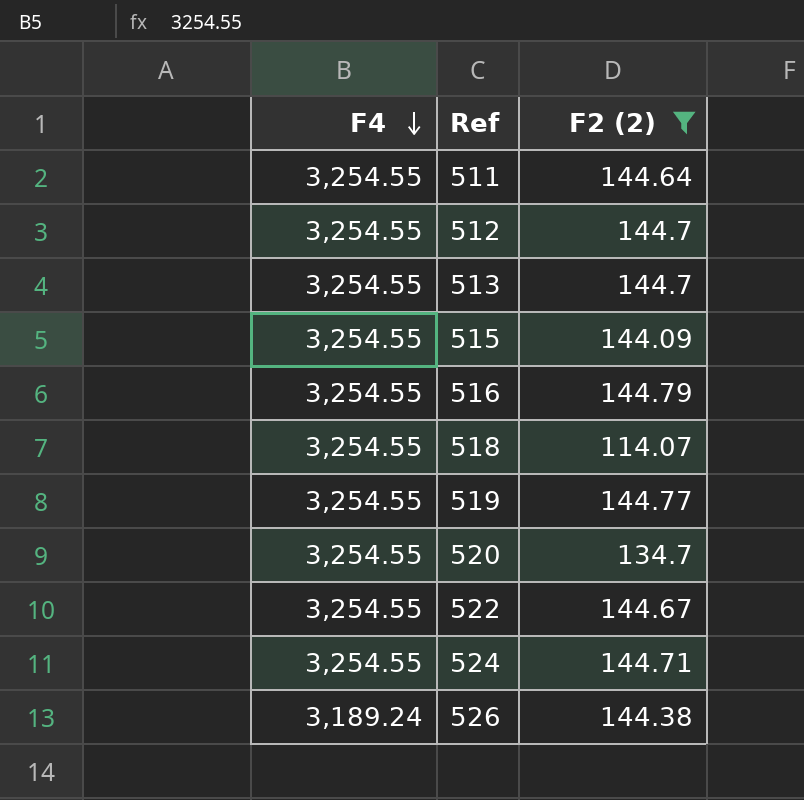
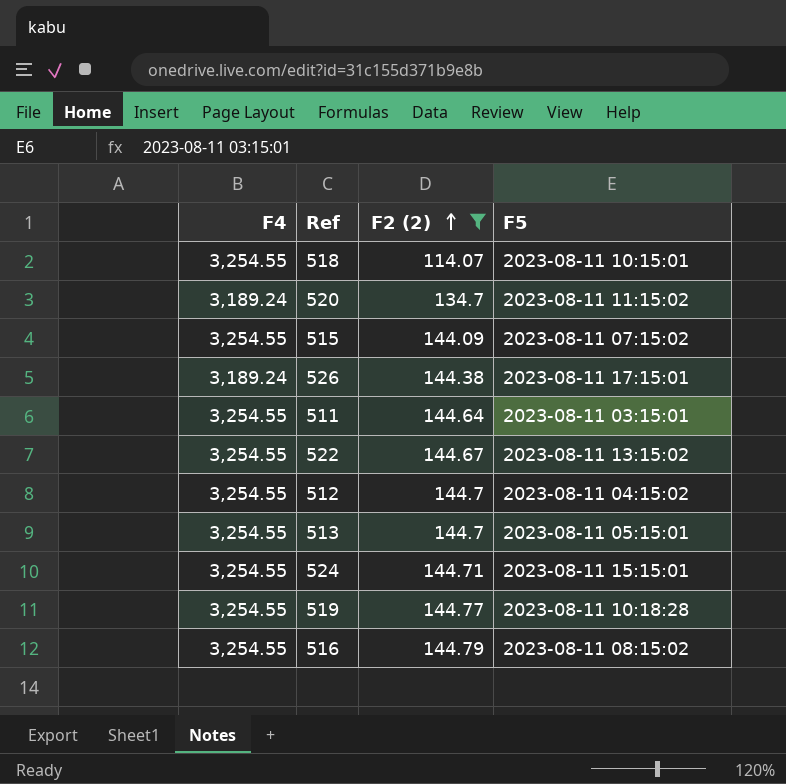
row order: F4 descending -> F2 (2) ascending
column F5 | position: none -> 4
520 | F4: 3,254.55 -> 3,189.24

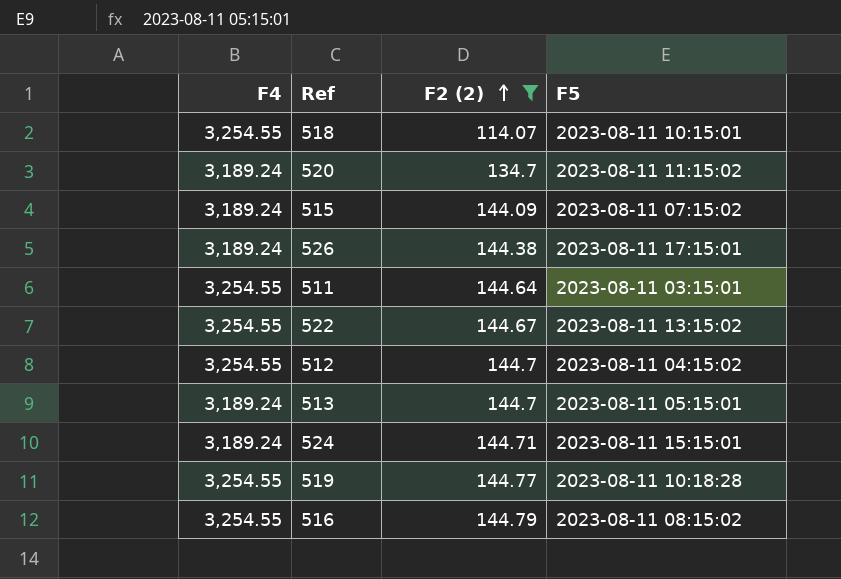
515 | F4: 3,254.55 -> 3,189.24
513 | F4: 3,254.55 -> 3,189.24
524 | F4: 3,254.55 -> 3,189.24

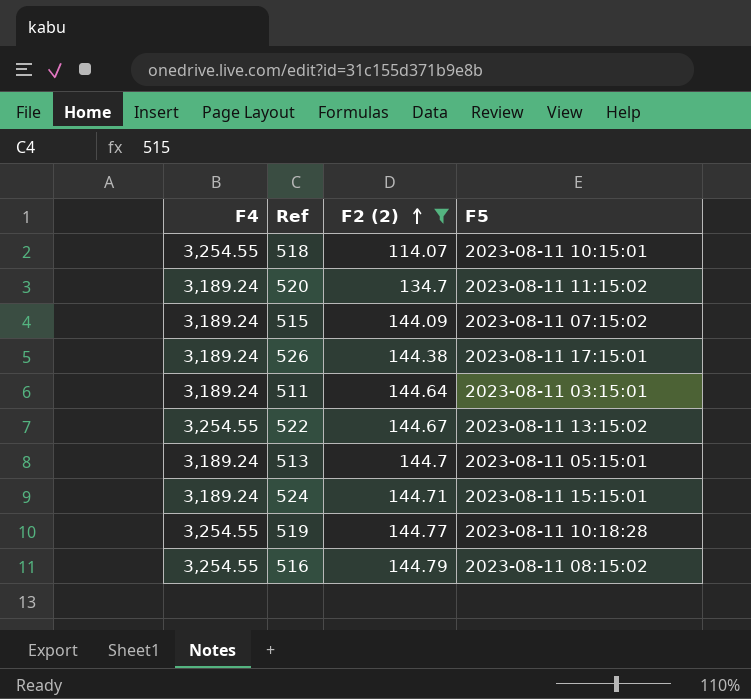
row 512: 3,254.55 | 144.7 | 2023-08-11 04:15:02 -> none
511 | F4: 3,254.55 -> 3,189.24

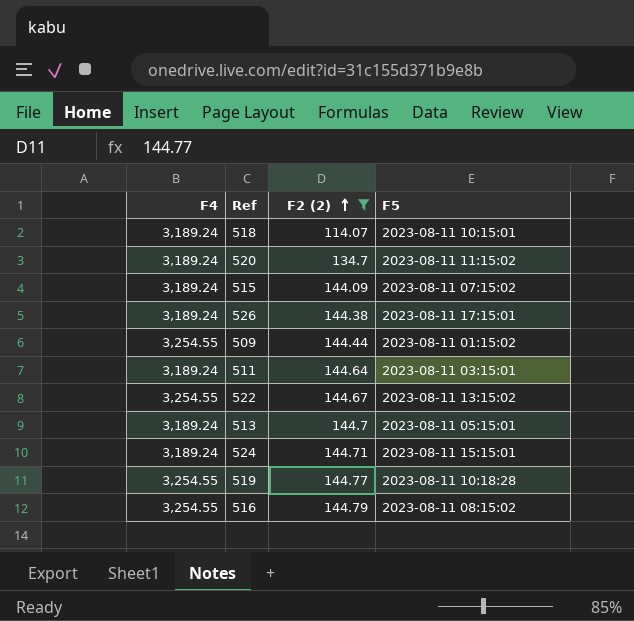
518 | F4: 3,254.55 -> 3,189.24
row 509: none -> 3,254.55 | 144.44 | 2023-08-11 01:15:02

